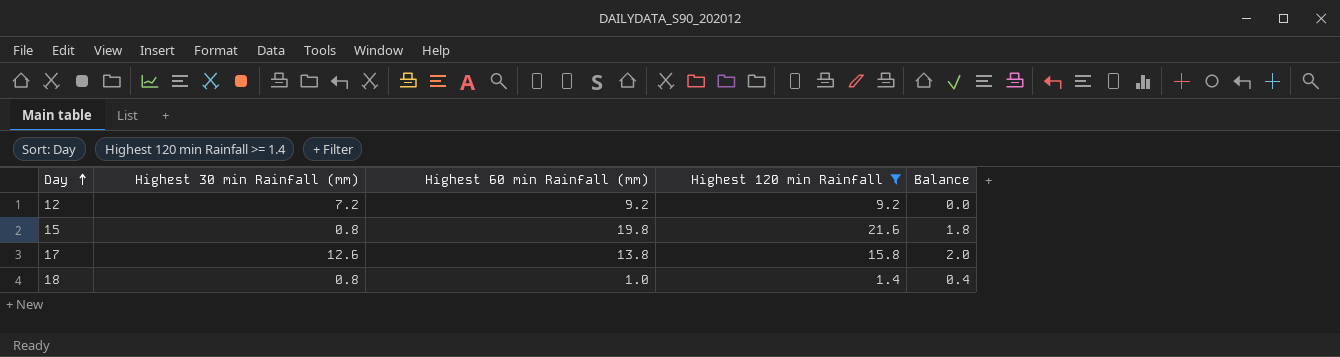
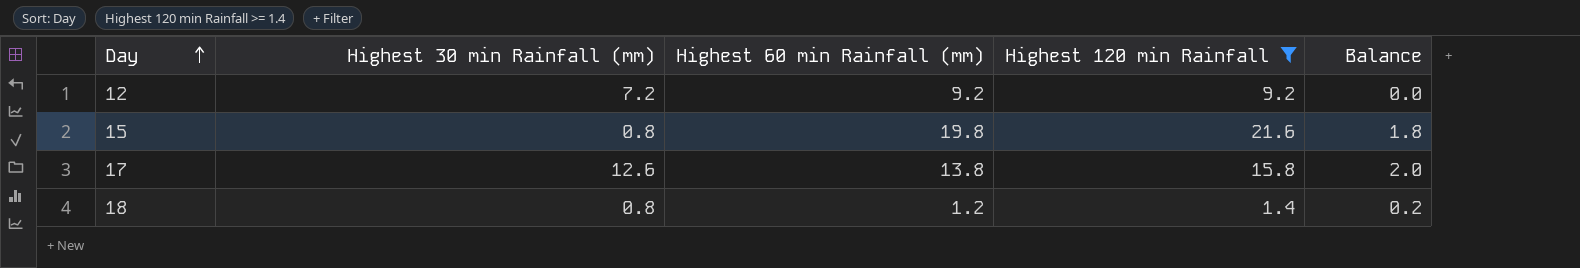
18 | Highest 60 min Rainfall (mm): 1.0 -> 1.2
18 | Balance: 0.4 -> 0.2

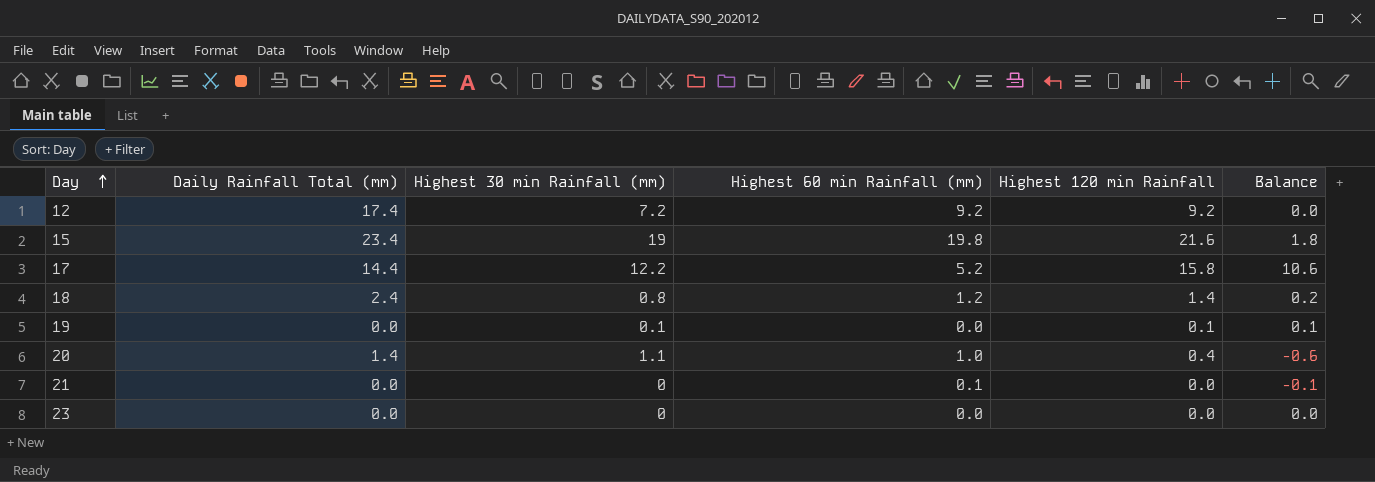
filter: Highest 120 min Rainfall >= 1.4 -> none
column Daily Rainfall Total (mm) | position: none -> 2
15 | Highest 30 min Rainfall (mm): 0.8 -> 19
17 | Highest 30 min Rainfall (mm): 12.6 -> 12.2
17 | Highest 60 min Rainfall (mm): 13.8 -> 5.2
17 | Balance: 2.0 -> 10.6

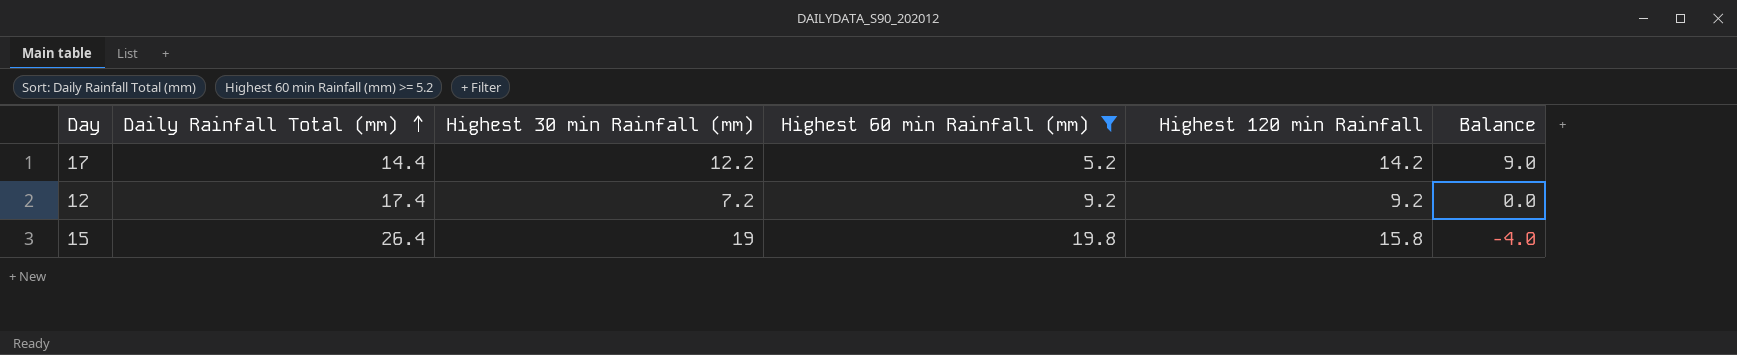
filter: none -> Highest 60 min Rainfall (mm) >= 5.2
row order: Day ascending -> Daily Rainfall Total (mm) ascending
17 | Highest 120 min Rainfall: 15.8 -> 14.2
17 | Balance: 10.6 -> 9.0
15 | Daily Rainfall Total (mm): 23.4 -> 26.4
15 | Highest 120 min Rainfall: 21.6 -> 15.8
15 | Balance: 1.8 -> -4.0

